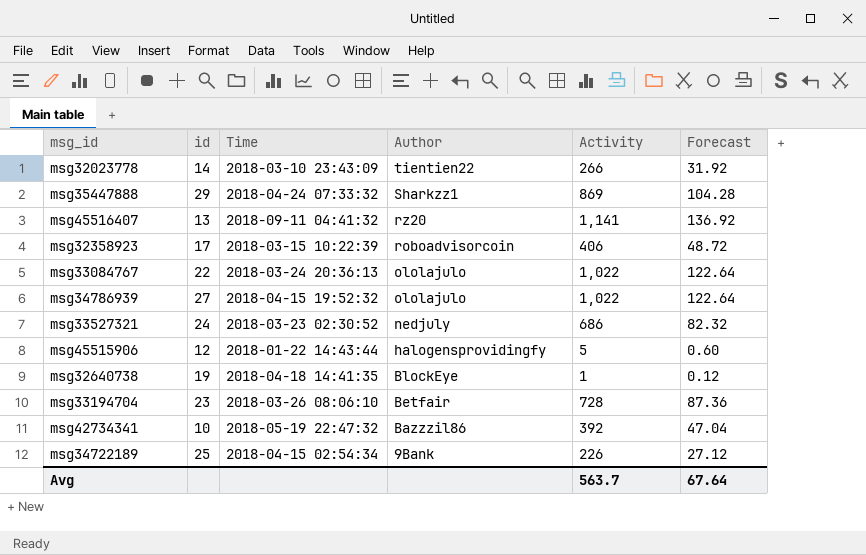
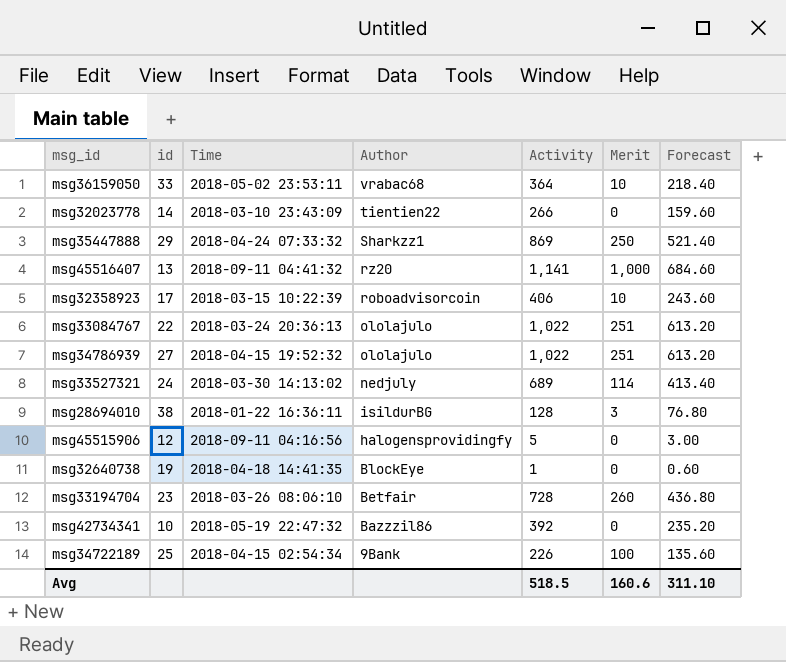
column Merit | position: none -> 6
column Forecast | formula: [Activity] * 0.12 -> [Activity] * 0.6
row msg36159050: none -> 33 | 2018-05-02 23:53:11 | vrabac68 | 364 | 10 | 218.40
msg33527321 | Time: 2018-03-23 02:30:52 -> 2018-03-30 14:13:02
msg33527321 | Activity: 686 -> 689
row msg28694010: none -> 38 | 2018-01-22 16:36:11 | isildurBG | 128 | 3 | 76.80
msg45515906 | Time: 2018-01-22 14:43:44 -> 2018-09-11 04:16:56
Avg | Activity: 563.7 -> 518.5
Avg | Forecast: 67.64 -> 311.10

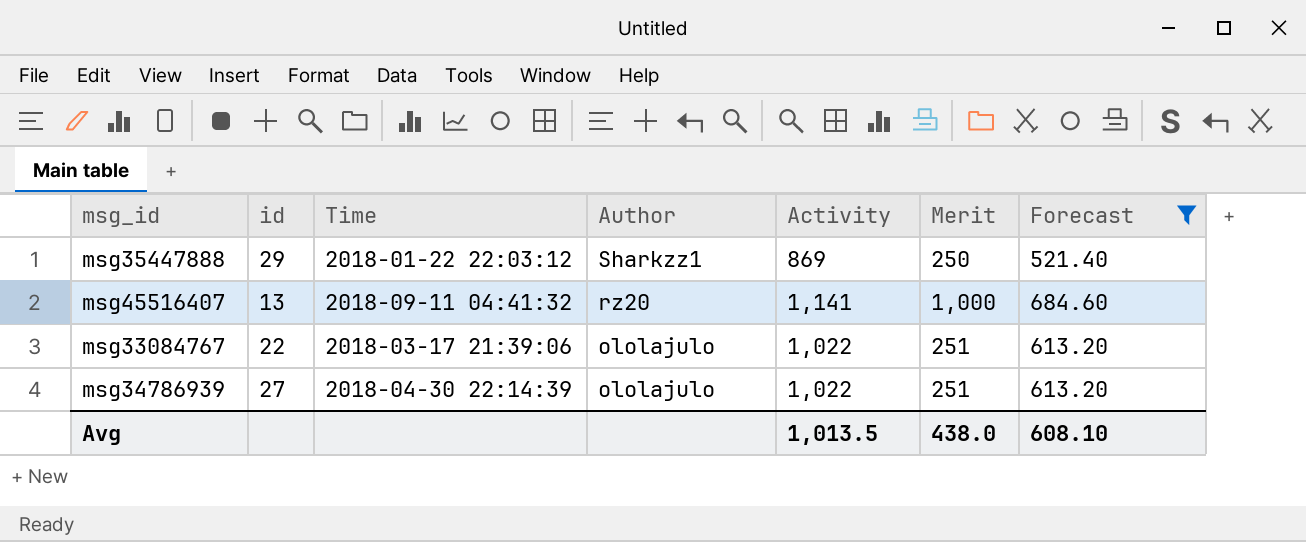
filter: none -> Forecast >= 521.40
msg35447888 | Time: 2018-04-24 07:33:32 -> 2018-01-22 22:03:12
msg33084767 | Time: 2018-03-24 20:36:13 -> 2018-03-17 21:39:06
msg34786939 | Time: 2018-04-15 19:52:32 -> 2018-04-30 22:14:39
Avg | Activity: 518.5 -> 1,013.5
Avg | Merit: 160.6 -> 438.0
Avg | Forecast: 311.10 -> 608.10

